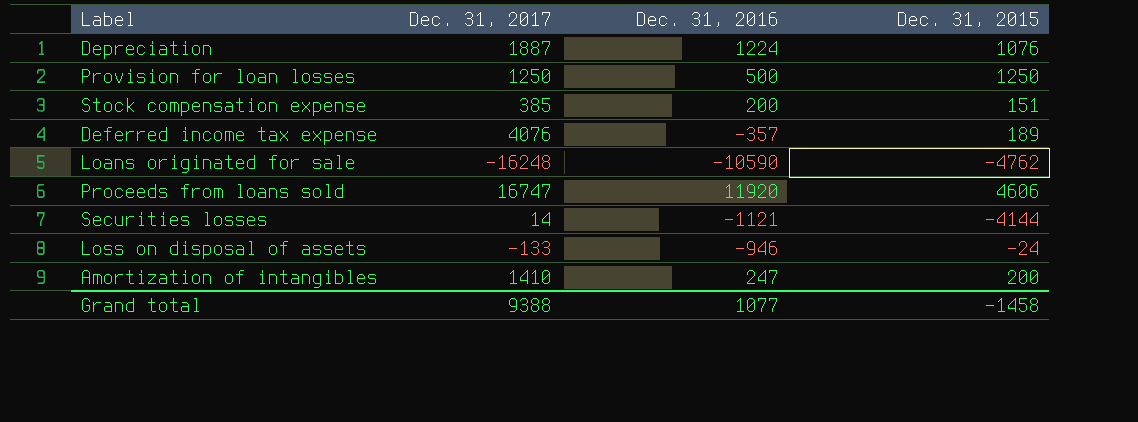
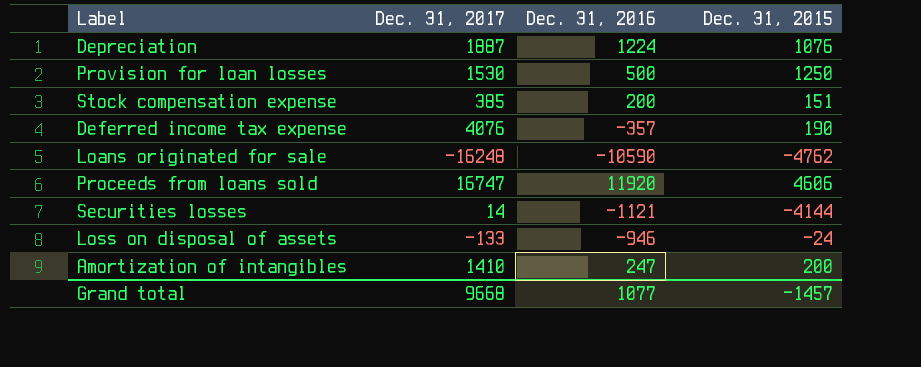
Provision for loan losses | Dec. 31, 2017: 1250 -> 1530
Deferred income tax expense | Dec. 31, 2015: 189 -> 190
Grand total | Dec. 31, 2017: 9388 -> 9668
Grand total | Dec. 31, 2015: -1458 -> -1457

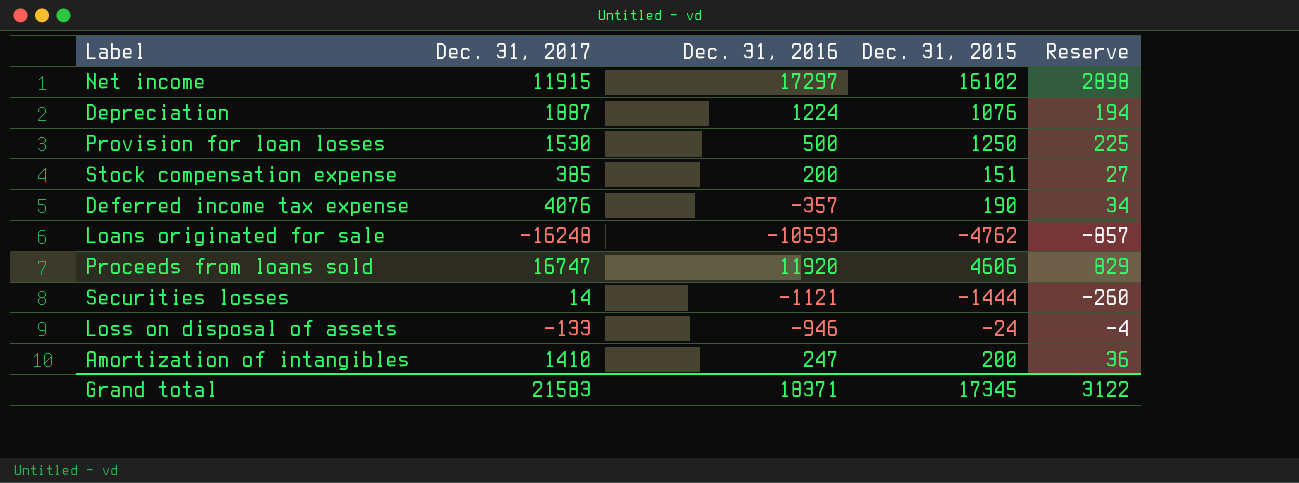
column Reserve | formula: none -> [Dec. 31, 2015] * 0.18
row Net income: none -> 11915 | 17297 | 16102 | 2898
Loans originated for sale | Dec. 31, 2016: -10590 -> -10593
Securities losses | Dec. 31, 2015: -4144 -> -1444
Grand total | Dec. 31, 2017: 9668 -> 21583
Grand total | Dec. 31, 2016: 1077 -> 18371
Grand total | Dec. 31, 2015: -1457 -> 17345

